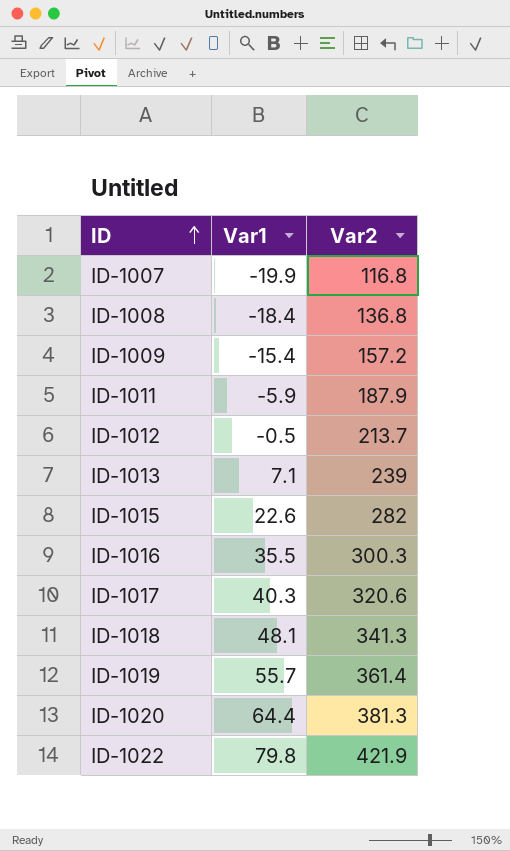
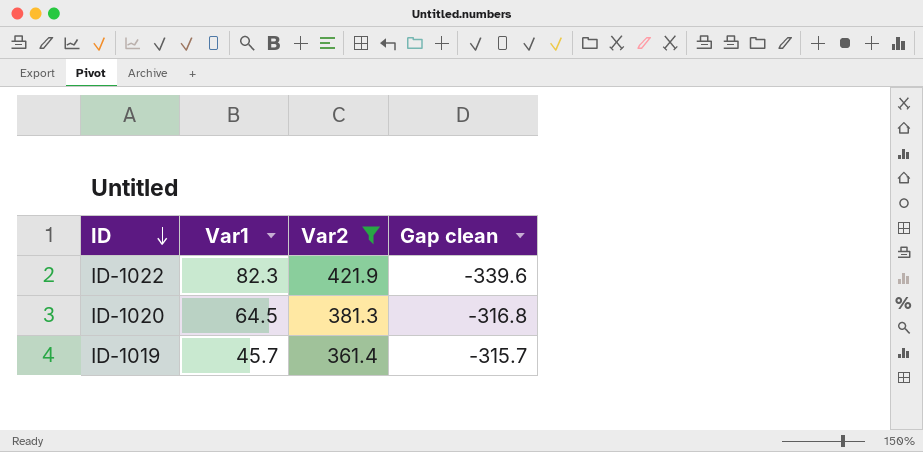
filter: none -> Var2 >= 361.4
row order: ID ascending -> ID descending
column Gap clean | formula: none -> [Var1] - [Var2]
ID-1022 | Var1: 79.8 -> 82.3
ID-1020 | Var1: 64.4 -> 64.5
ID-1019 | Var1: 55.7 -> 45.7

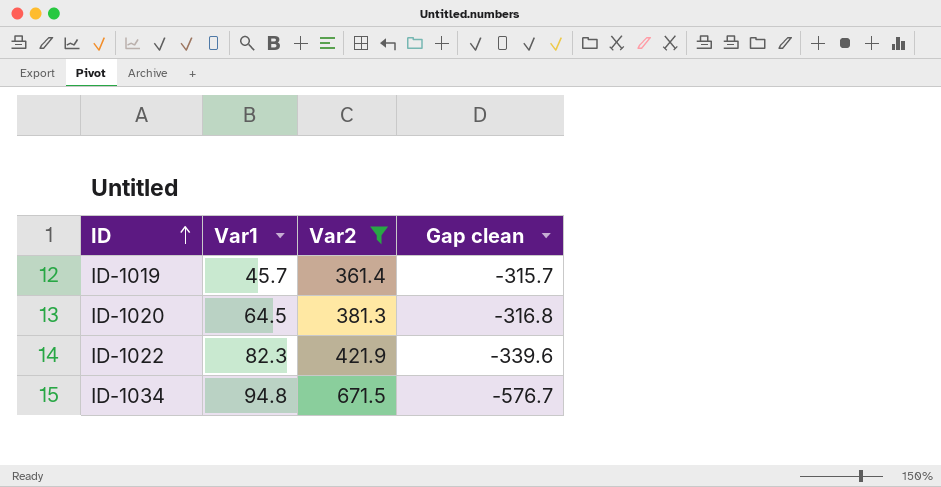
row order: ID descending -> ID ascending
row ID-1034: none -> 94.8 | 671.5 | -576.7

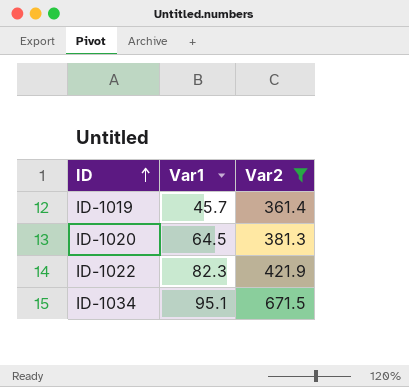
column Gap clean | formula: [Var1] - [Var2] -> none
ID-1034 | Var1: 94.8 -> 95.1

